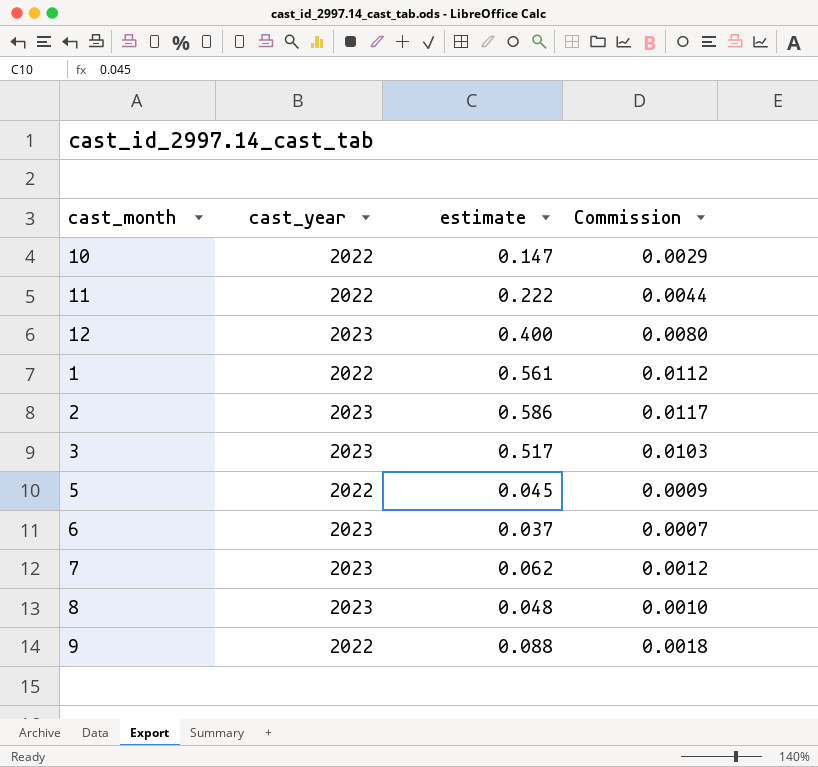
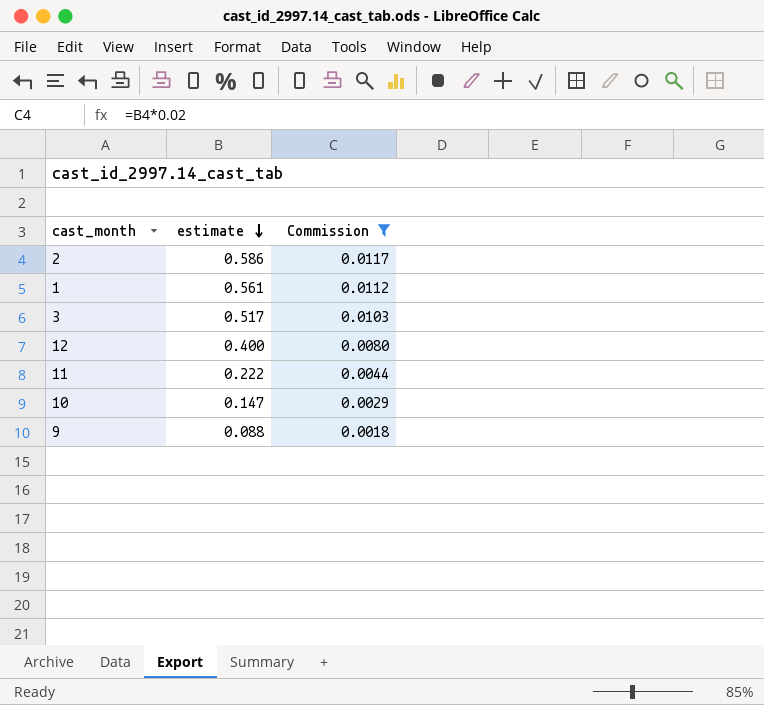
filter: none -> Commission >= 0.0018
row order: none -> estimate descending
column cast_year | position: 2 -> none

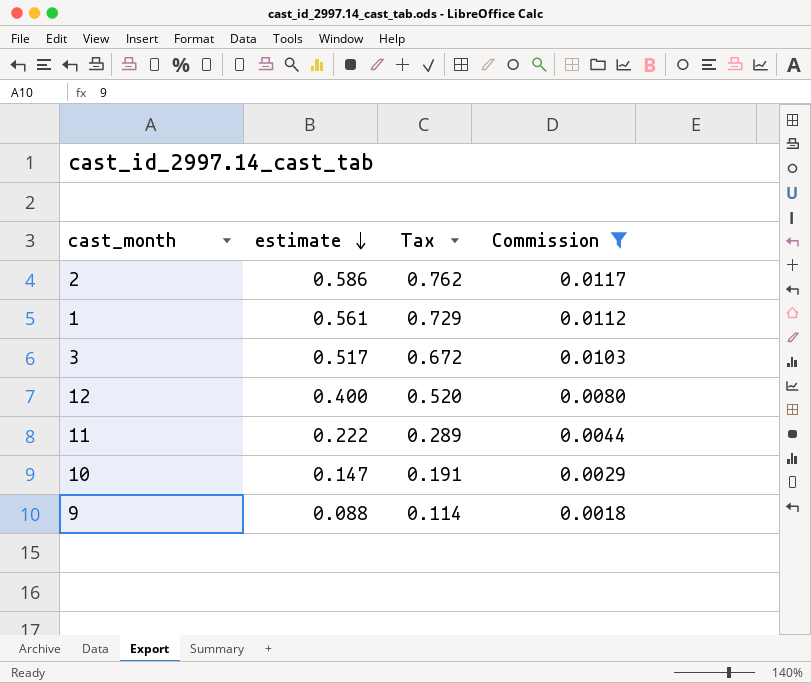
column Tax | formula: none -> [estimate] * 1.3

